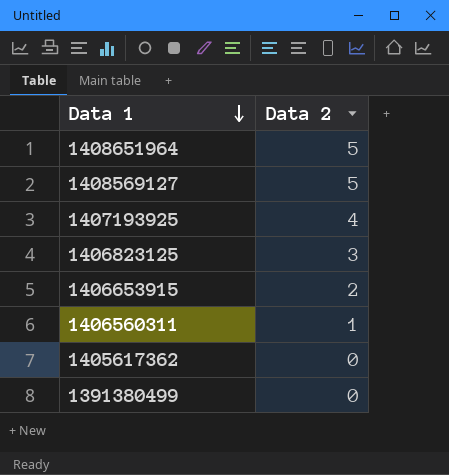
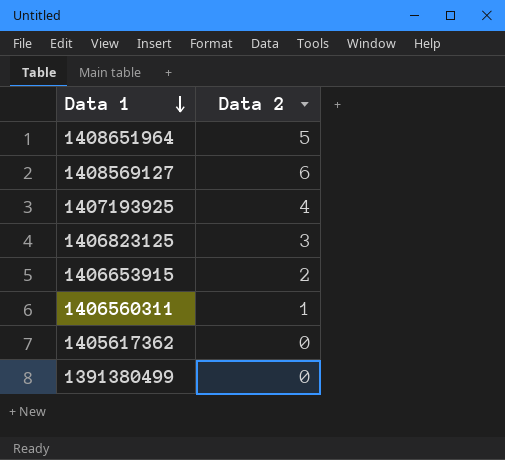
1408569127 | Data 2: 5 -> 6

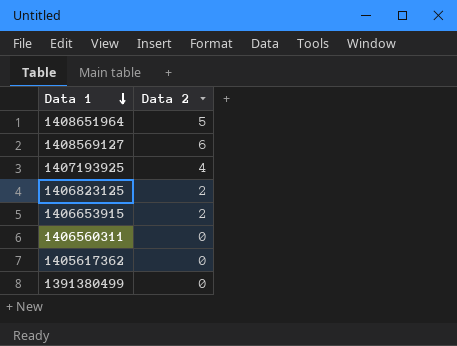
1406823125 | Data 2: 3 -> 2
1406560311 | Data 2: 1 -> 0

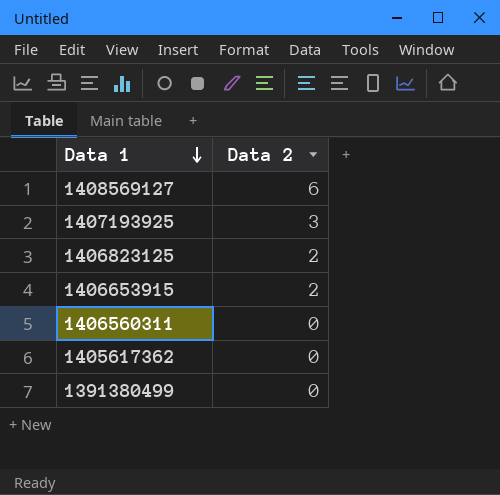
row 1408651964: 5 -> none
1407193925 | Data 2: 4 -> 3

